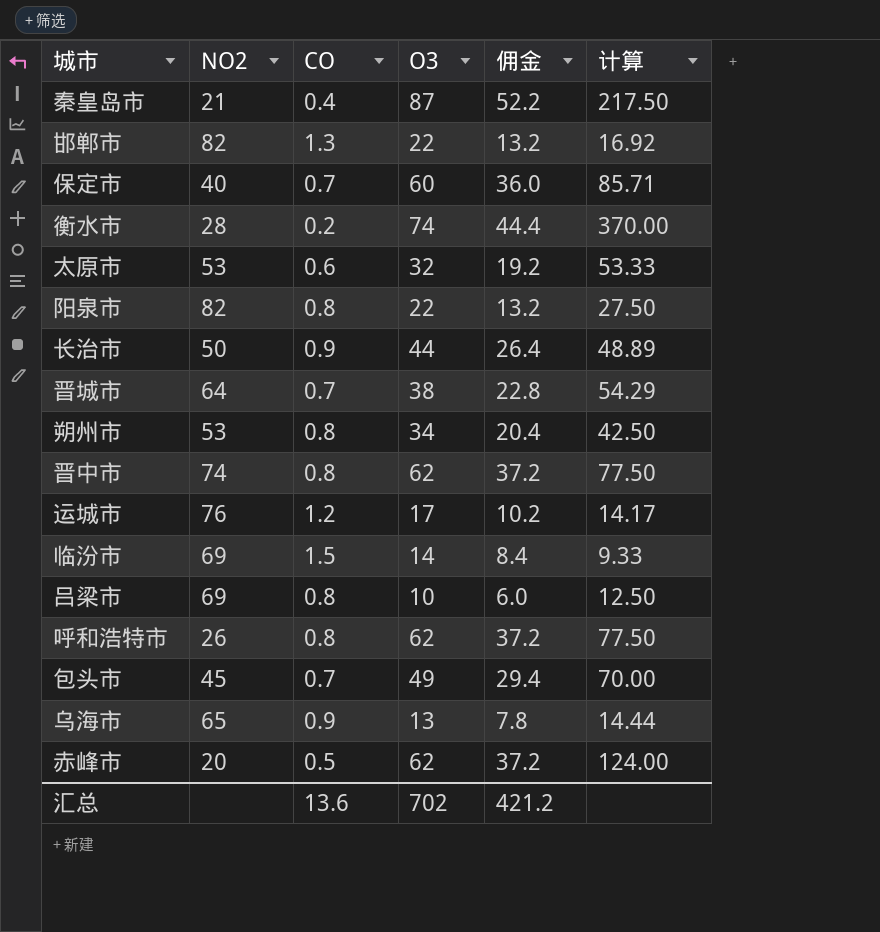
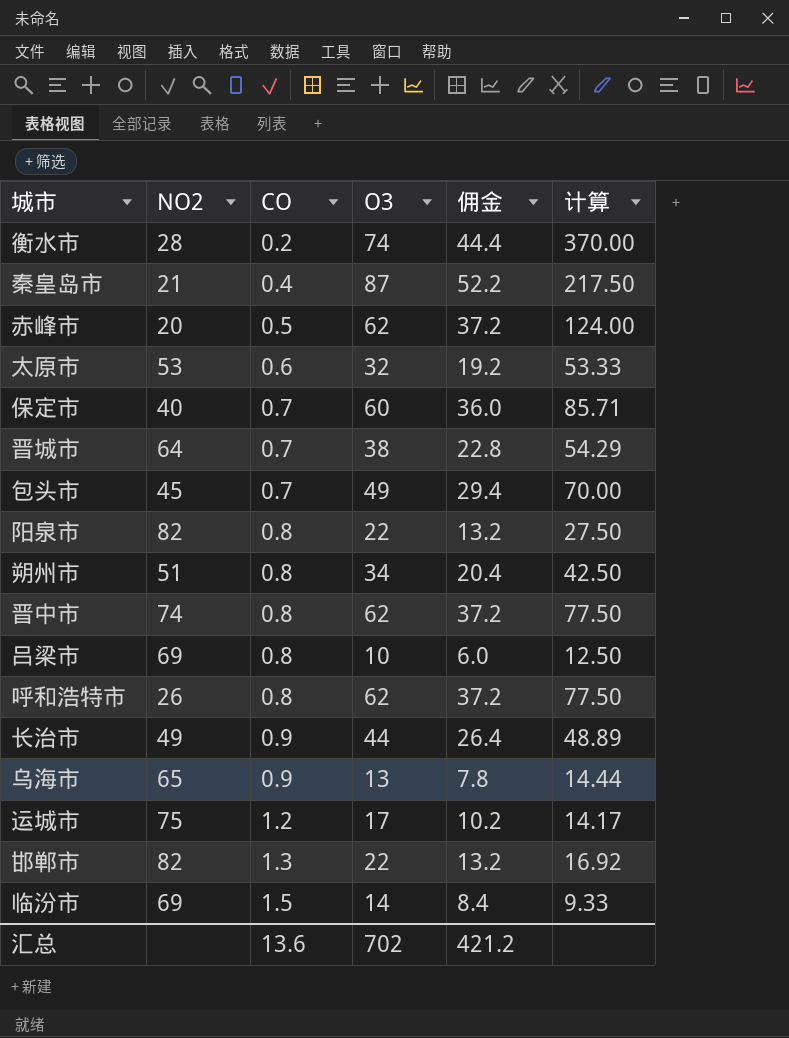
row order: none -> CO ascending
朔州市 | NO2: 53 -> 51
长治市 | NO2: 50 -> 49
运城市 | NO2: 76 -> 75

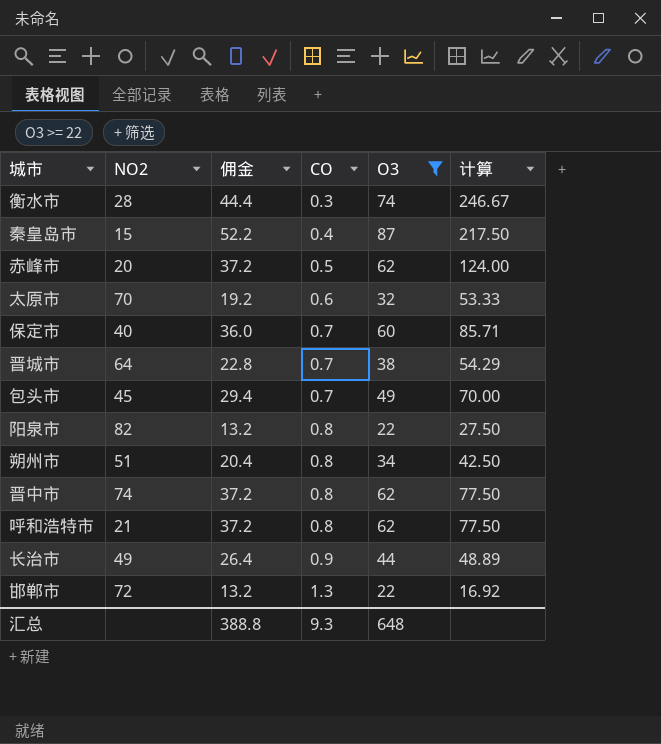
filter: none -> O3 >= 22
column 佣金 | position: 5 -> 3
衡水市 | CO: 0.2 -> 0.3
衡水市 | 计算: 370.00 -> 246.67
秦皇岛市 | NO2: 21 -> 15
太原市 | NO2: 53 -> 70
呼和浩特市 | NO2: 26 -> 21
邯郸市 | NO2: 82 -> 72
汇总 | 佣金: 421.2 -> 388.8
汇总 | CO: 13.6 -> 9.3
汇总 | O3: 702 -> 648

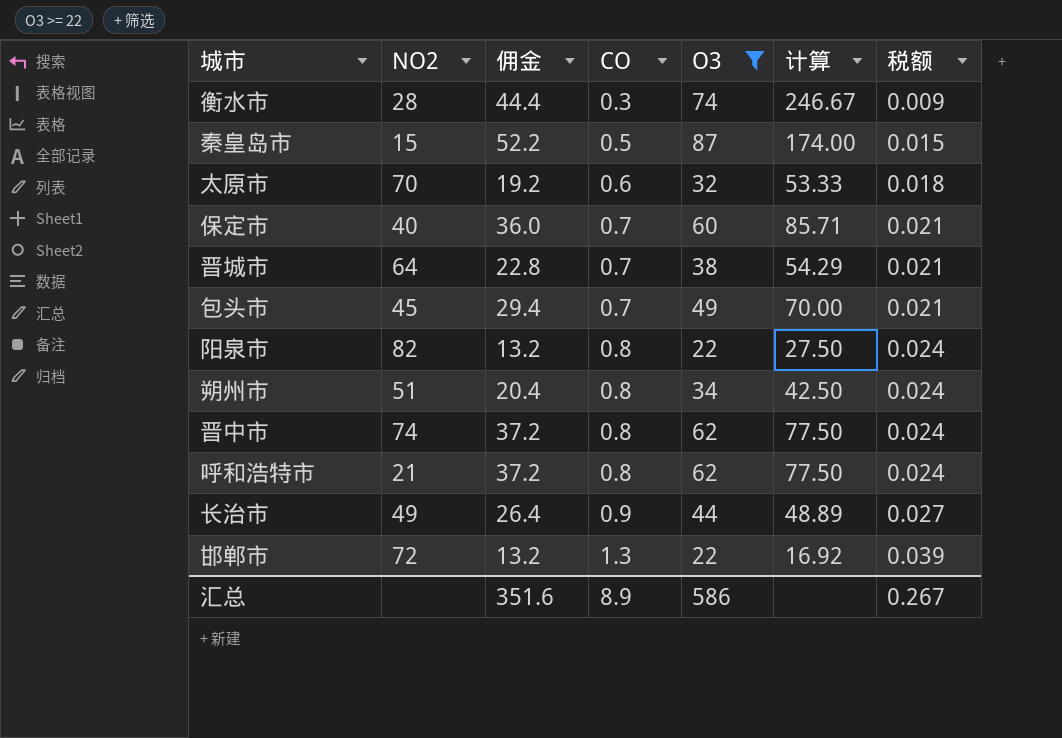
column 税额 | formula: none -> [CO] * 0.03
row 赤峰市: 20 | 37.2 | 0.5 | 62 | 124.00 -> none
秦皇岛市 | CO: 0.4 -> 0.5
秦皇岛市 | 计算: 217.50 -> 174.00
汇总 | 佣金: 388.8 -> 351.6
汇总 | CO: 9.3 -> 8.9
汇总 | O3: 648 -> 586

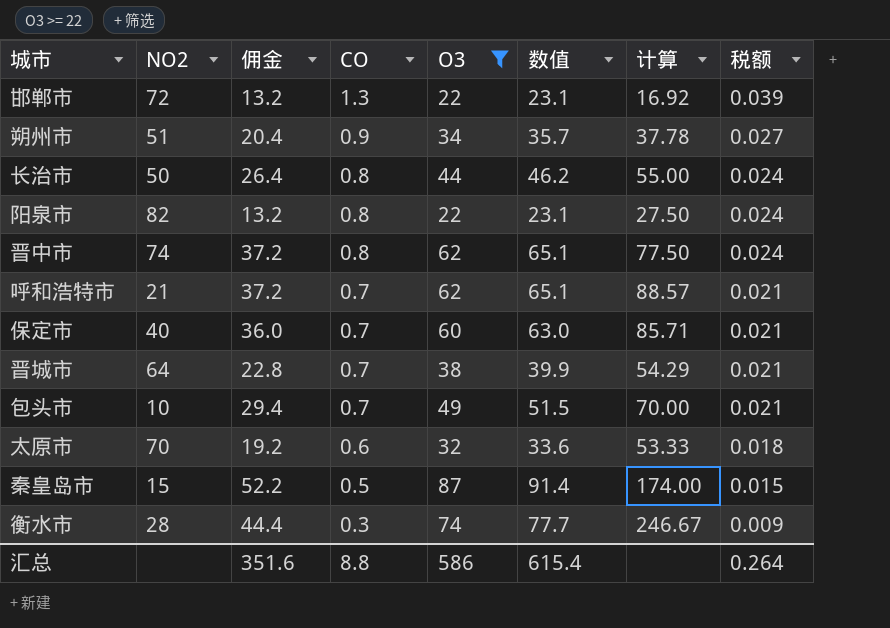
row order: CO ascending -> CO descending
column 数值 | formula: none -> [O3] * 1.05
朔州市 | CO: 0.8 -> 0.9
朔州市 | 计算: 42.50 -> 37.78
朔州市 | 税额: 0.024 -> 0.027
长治市 | NO2: 49 -> 50
长治市 | CO: 0.9 -> 0.8
长治市 | 计算: 48.89 -> 55.00
长治市 | 税额: 0.027 -> 0.024
呼和浩特市 | CO: 0.8 -> 0.7
呼和浩特市 | 计算: 77.50 -> 88.57
呼和浩特市 | 税额: 0.024 -> 0.021
包头市 | NO2: 45 -> 10
汇总 | CO: 8.9 -> 8.8
汇总 | 税额: 0.267 -> 0.264

